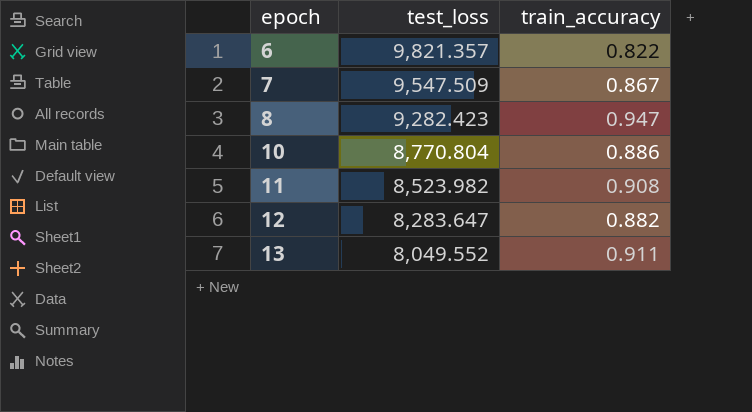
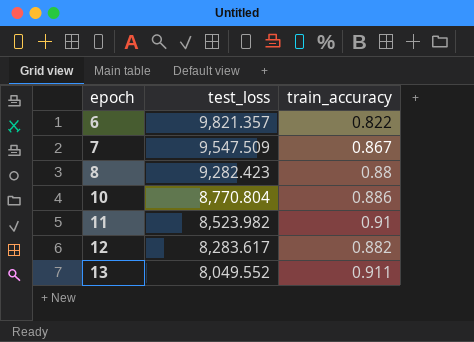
8 | train_accuracy: 0.947 -> 0.88
11 | train_accuracy: 0.908 -> 0.91
12 | test_loss: 8,283.647 -> 8,283.617

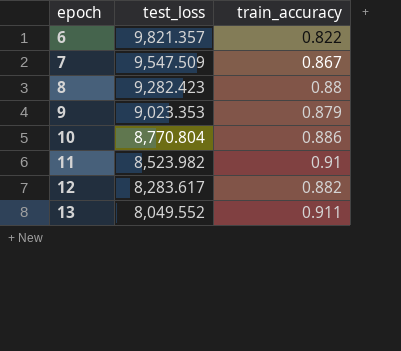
row 9: none -> 9,023.353 | 0.879

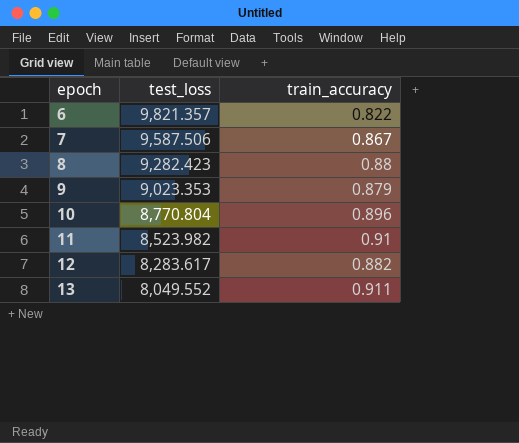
7 | test_loss: 9,547.509 -> 9,587.506
10 | train_accuracy: 0.886 -> 0.896

